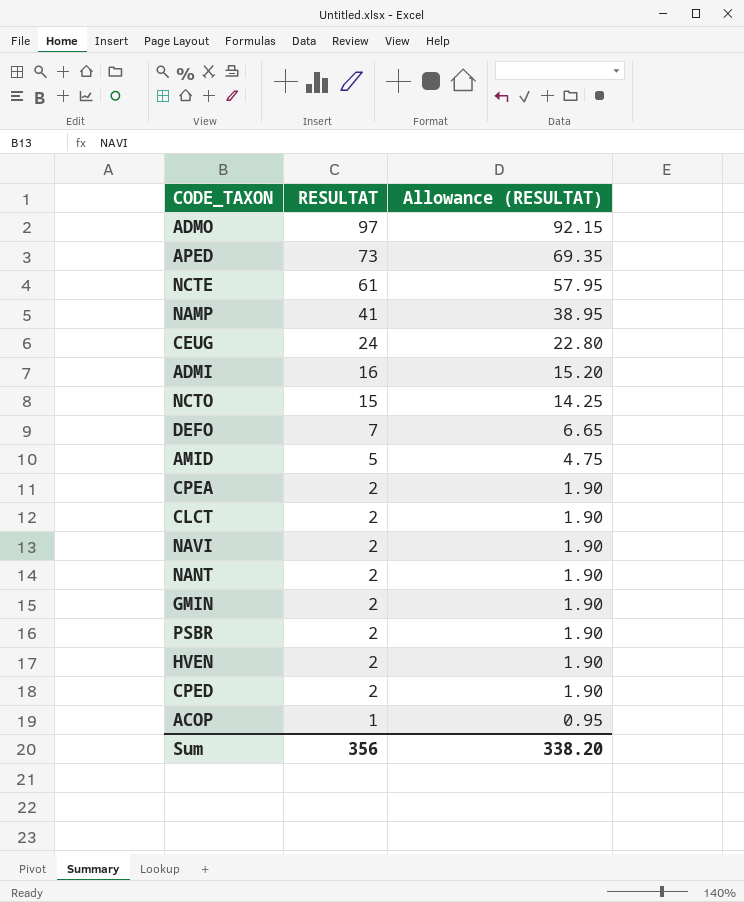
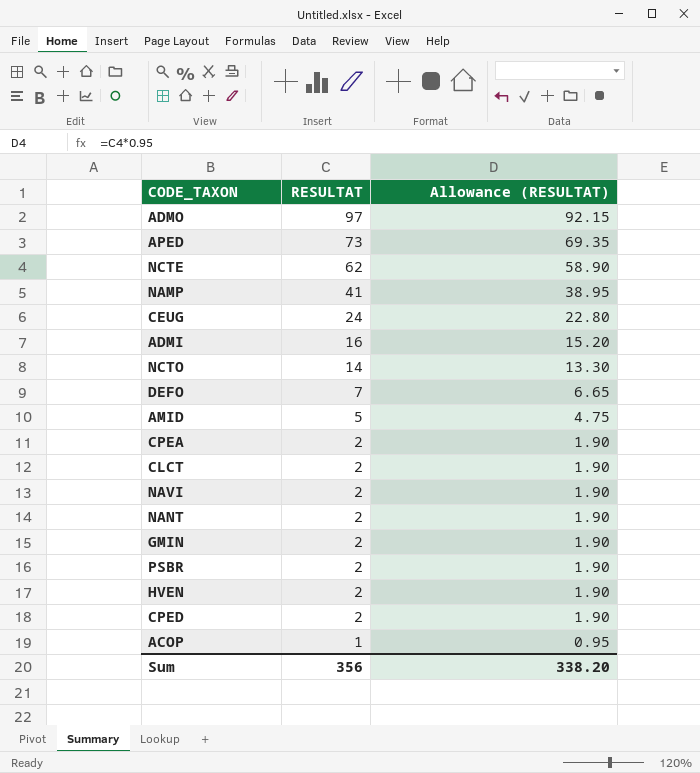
NCTE | RESULTAT: 61 -> 62
NCTE | Allowance (RESULTAT): 57.95 -> 58.90
NCTO | RESULTAT: 15 -> 14
NCTO | Allowance (RESULTAT): 14.25 -> 13.30

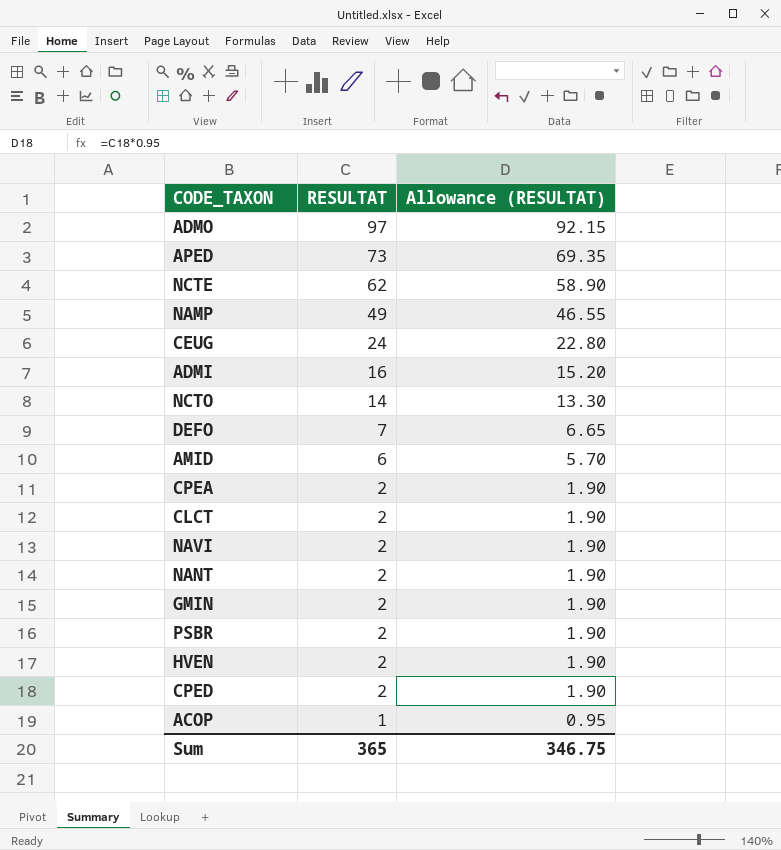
NAMP | RESULTAT: 41 -> 49
NAMP | Allowance (RESULTAT): 38.95 -> 46.55
AMID | RESULTAT: 5 -> 6
AMID | Allowance (RESULTAT): 4.75 -> 5.70
Sum | RESULTAT: 356 -> 365
Sum | Allowance (RESULTAT): 338.20 -> 346.75

